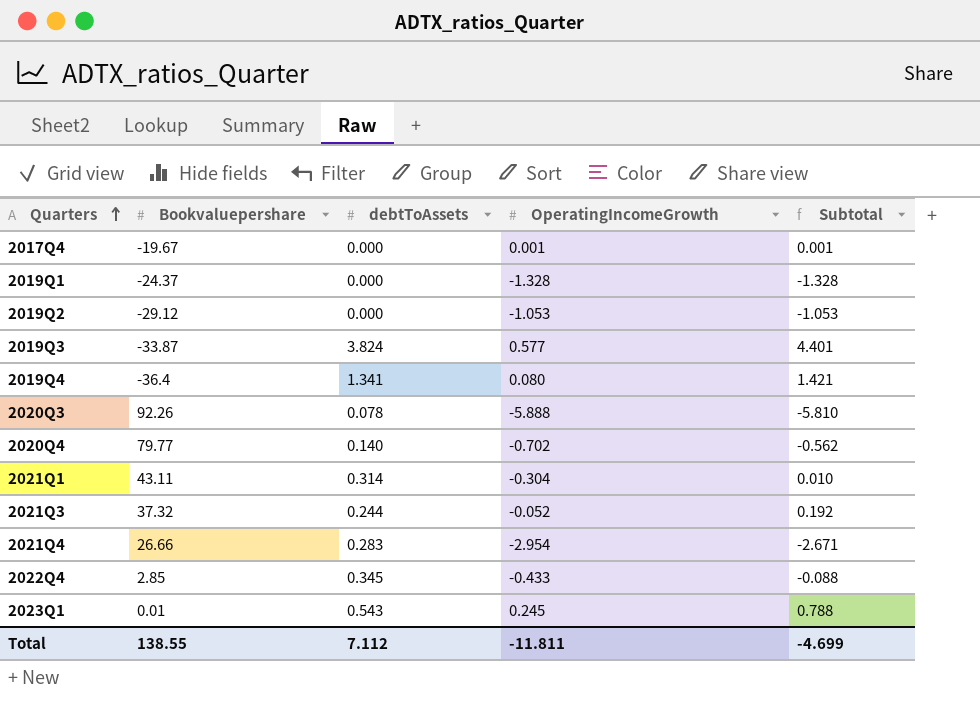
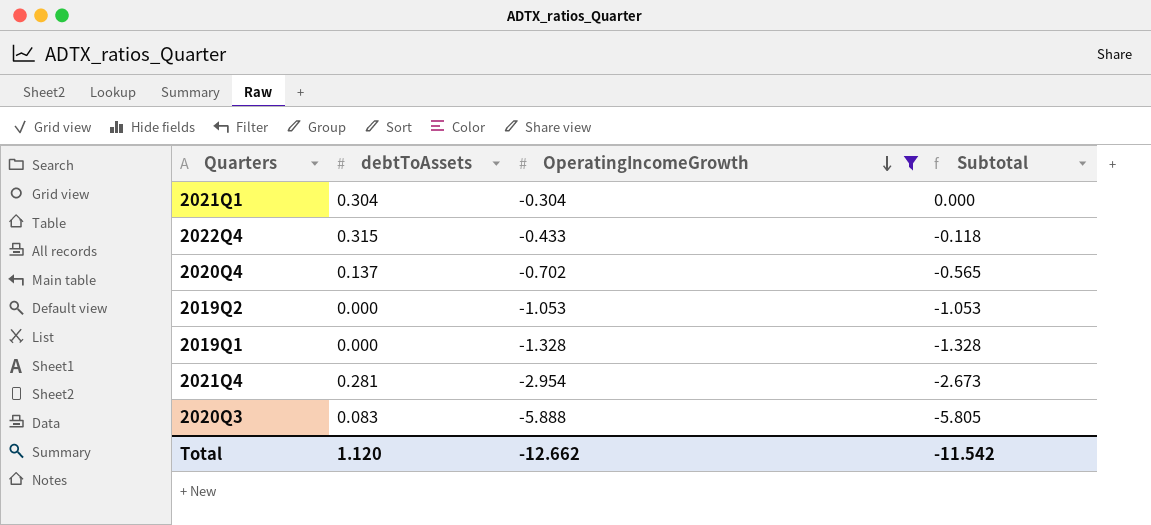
filter: none -> OperatingIncomeGrowth <= -0.304
row order: Quarters ascending -> OperatingIncomeGrowth descending
column Bookvaluepershare | position: 2 -> none
2021Q1 | debtToAssets: 0.314 -> 0.304
2021Q1 | Subtotal: 0.010 -> 0.000
2022Q4 | debtToAssets: 0.345 -> 0.315
2022Q4 | Subtotal: -0.088 -> -0.118
2020Q4 | debtToAssets: 0.140 -> 0.137
2020Q4 | Subtotal: -0.562 -> -0.565
2021Q4 | debtToAssets: 0.283 -> 0.281
2021Q4 | Subtotal: -2.671 -> -2.673
2020Q3 | debtToAssets: 0.078 -> 0.083
2020Q3 | Subtotal: -5.810 -> -5.805
Total | debtToAssets: 7.112 -> 1.120
Total | OperatingIncomeGrowth: -11.811 -> -12.662
Total | Subtotal: -4.699 -> -11.542

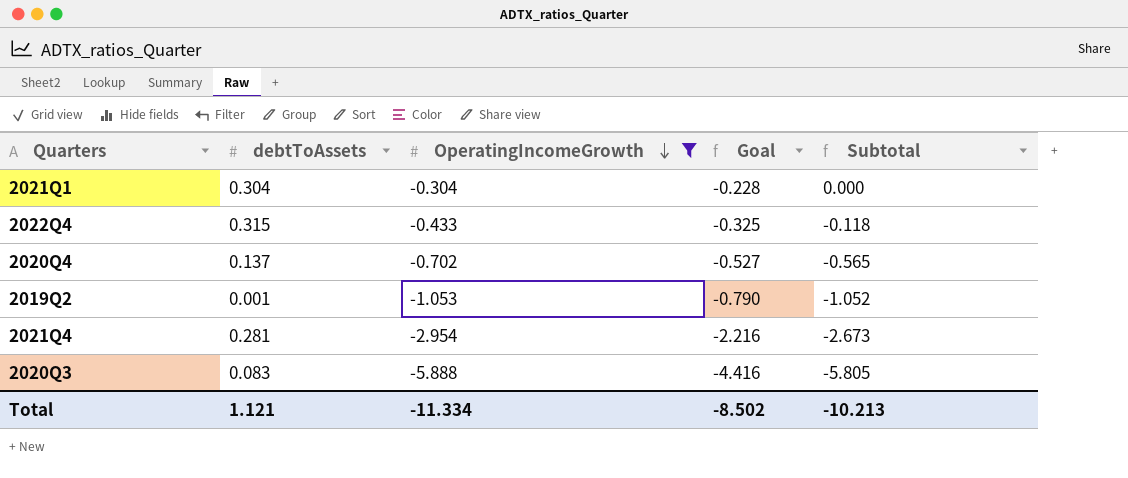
column Goal | formula: none -> [OperatingIncomeGrowth] * 0.75
row 2019Q1: 0.000 | -1.328 | -1.328 -> none
2019Q2 | debtToAssets: 0.000 -> 0.001
2019Q2 | Subtotal: -1.053 -> -1.052
Total | debtToAssets: 1.120 -> 1.121
Total | OperatingIncomeGrowth: -12.662 -> -11.334
Total | Subtotal: -11.542 -> -10.213

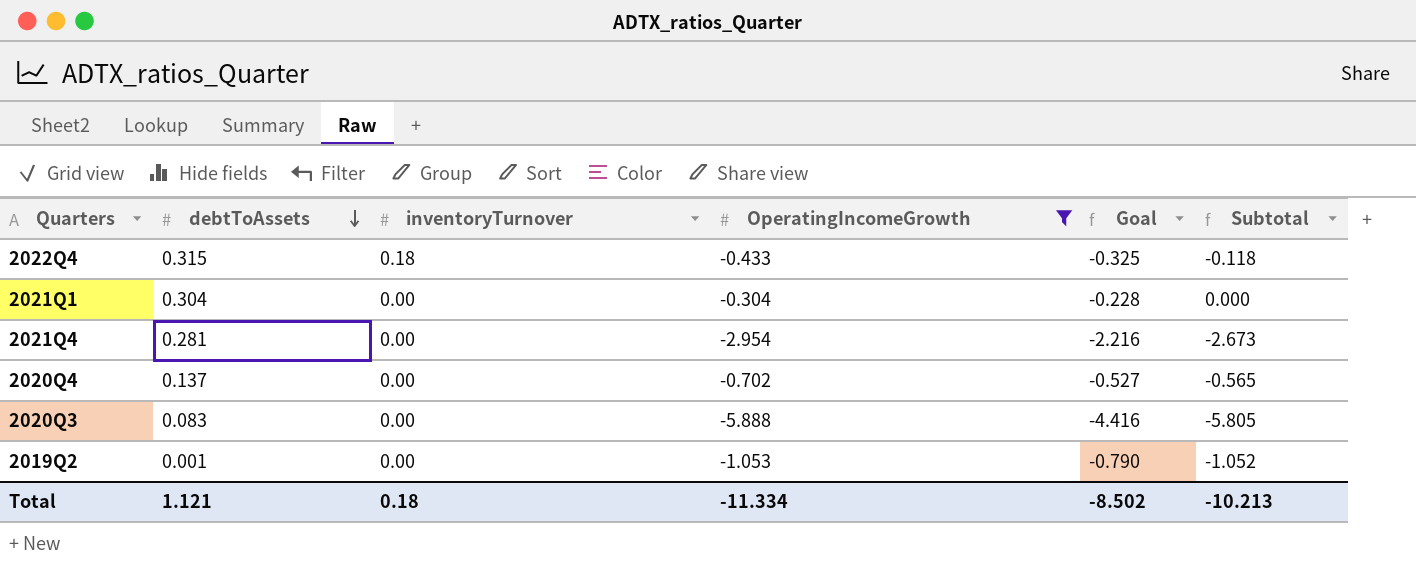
row order: OperatingIncomeGrowth descending -> debtToAssets descending
column inventoryTurnover | position: none -> 3

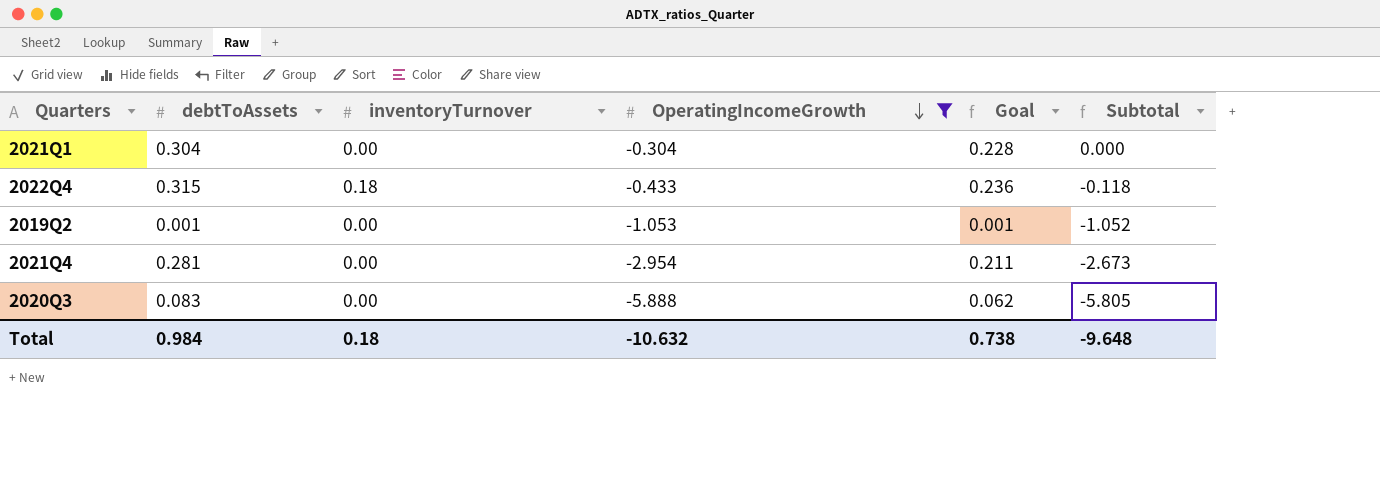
row order: debtToAssets descending -> OperatingIncomeGrowth descending
column Goal | formula: [OperatingIncomeGrowth] * 0.75 -> [debtToAssets] * 0.75
row 2020Q4: 0.137 | 0.00 | -0.702 | -0.527 | -0.565 -> none
Total | debtToAssets: 1.121 -> 0.984
Total | OperatingIncomeGrowth: -11.334 -> -10.632
Total | Goal: -8.502 -> 0.738
Total | Subtotal: -10.213 -> -9.648

